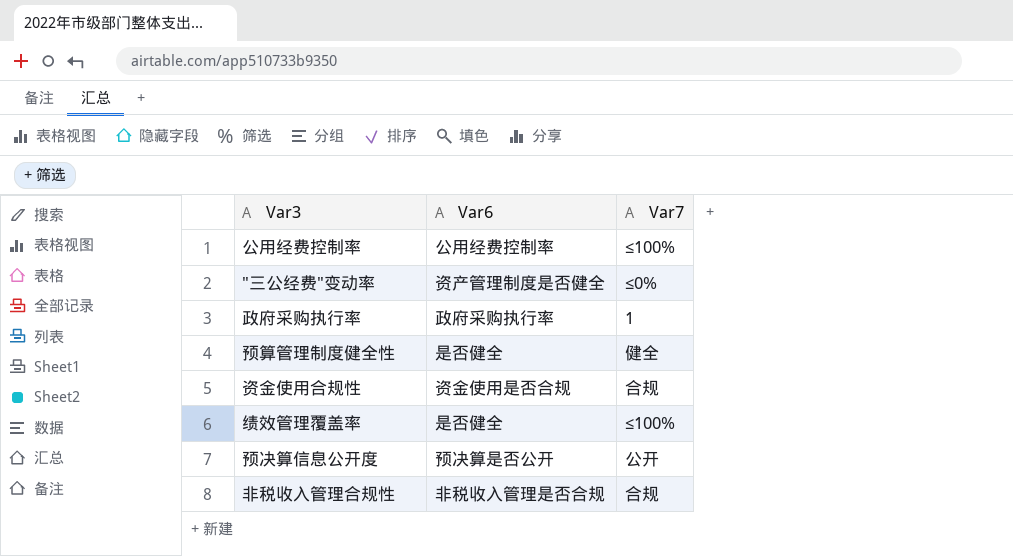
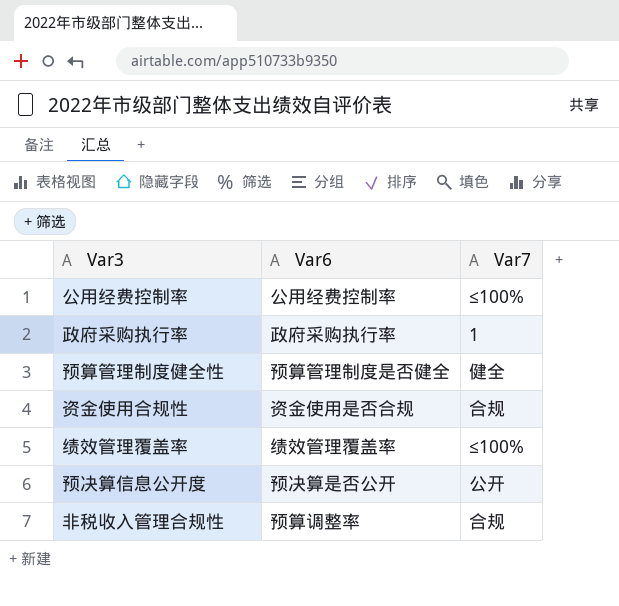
row "三公经费"变动率: 资产管理制度是否健全 | ≤0% -> none
预算管理制度健全性 | Var6: 是否健全 -> 预算管理制度是否健全
绩效管理覆盖率 | Var6: 是否健全 -> 绩效管理覆盖率
非税收入管理合规性 | Var6: 非税收入管理是否合规 -> 预算调整率

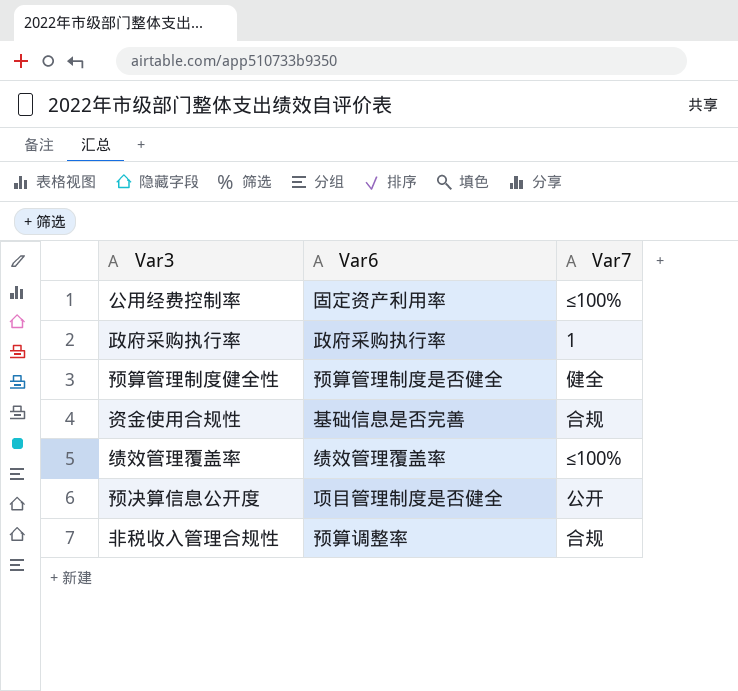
公用经费控制率 | Var6: 公用经费控制率 -> 固定资产利用率
资金使用合规性 | Var6: 资金使用是否合规 -> 基础信息是否完善
预决算信息公开度 | Var6: 预决算是否公开 -> 项目管理制度是否健全

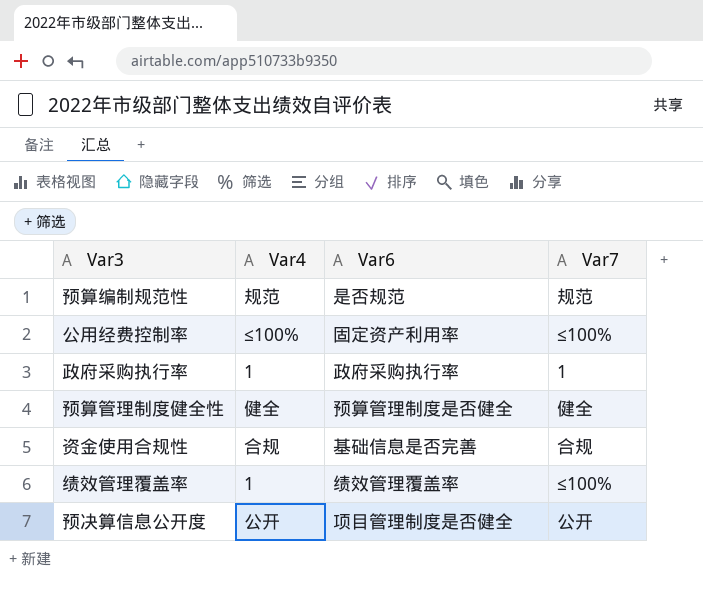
column Var4 | position: none -> 2
row 非税收入管理合规性: 预算调整率 | 合规 -> none
row 预算编制规范性: none -> 规范 | 是否规范 | 规范

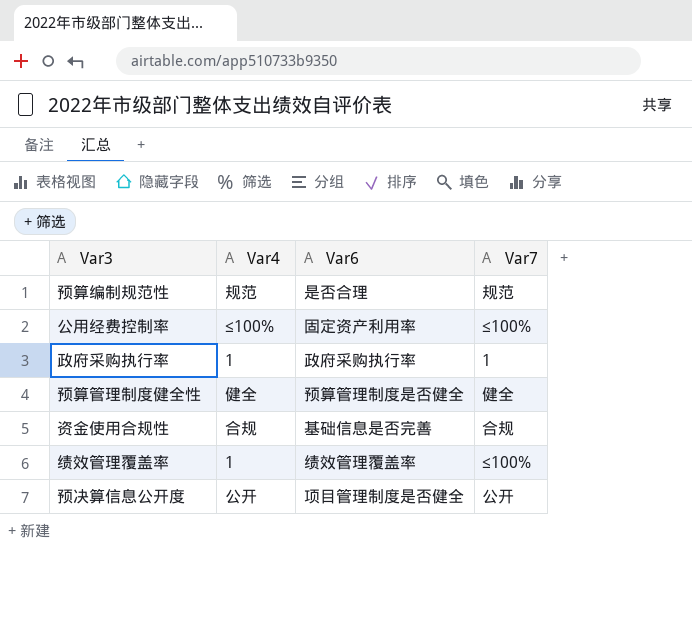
预算编制规范性 | Var6: 是否规范 -> 是否合理

